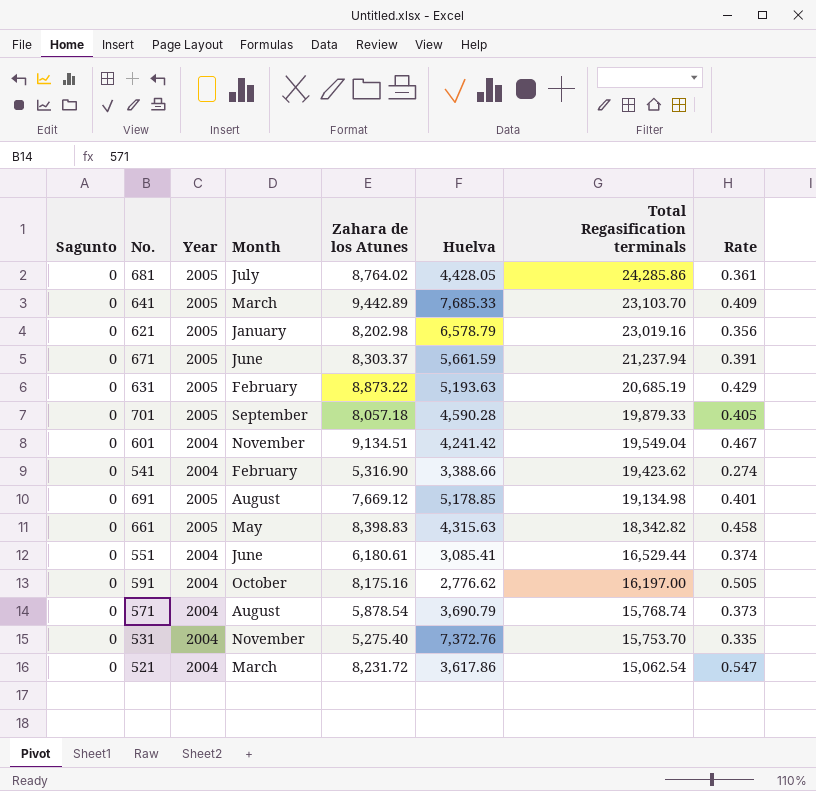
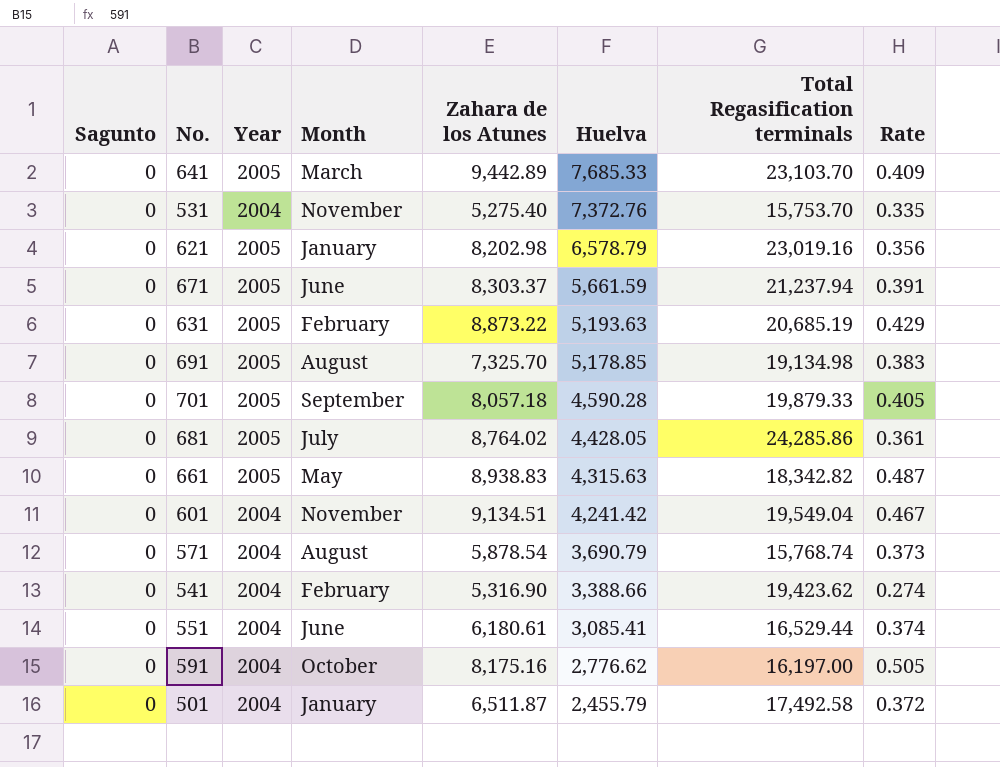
row order: Total Regasification terminals descending -> Huelva descending
row 521: 0 | 2004 | March | 8,231.72 | 3,617.86 | 15,062.54 | 0.547 -> none
691 | Zahara de los Atunes: 7,669.12 -> 7,325.70
691 | Rate: 0.401 -> 0.383
661 | Zahara de los Atunes: 8,398.83 -> 8,938.83
661 | Rate: 0.458 -> 0.487
row 501: none -> 0 | 2004 | January | 6,511.87 | 2,455.79 | 17,492.58 | 0.372

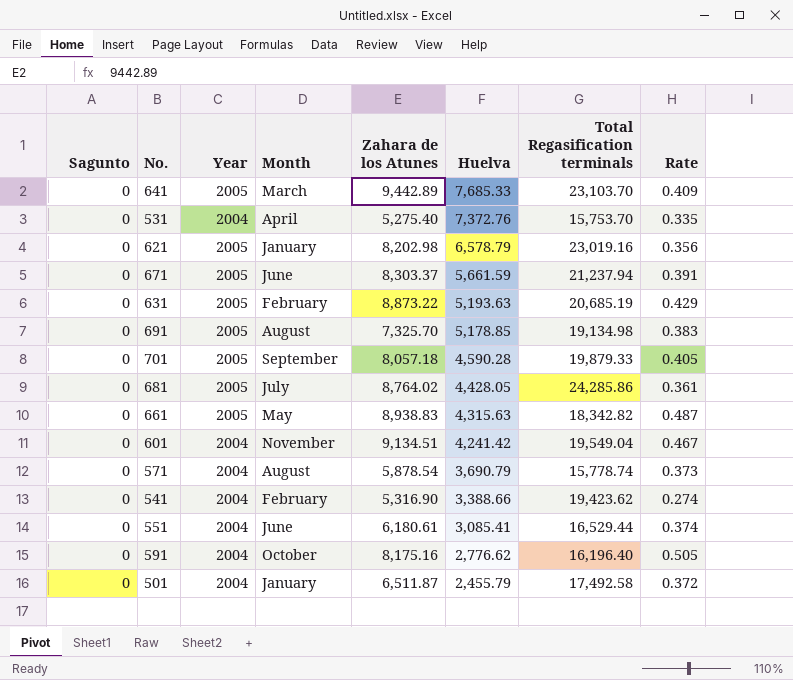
531 | Month: November -> April
571 | Total Regasification terminals: 15,768.74 -> 15,778.74
591 | Total Regasification terminals: 16,197.00 -> 16,196.40

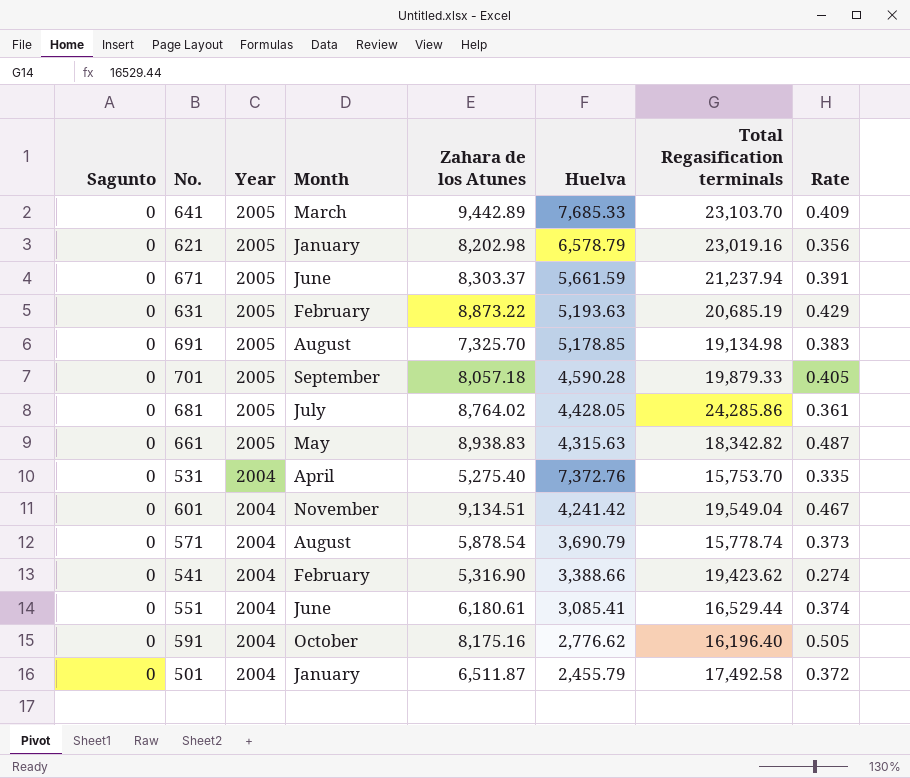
row order: Huelva descending -> Year descending

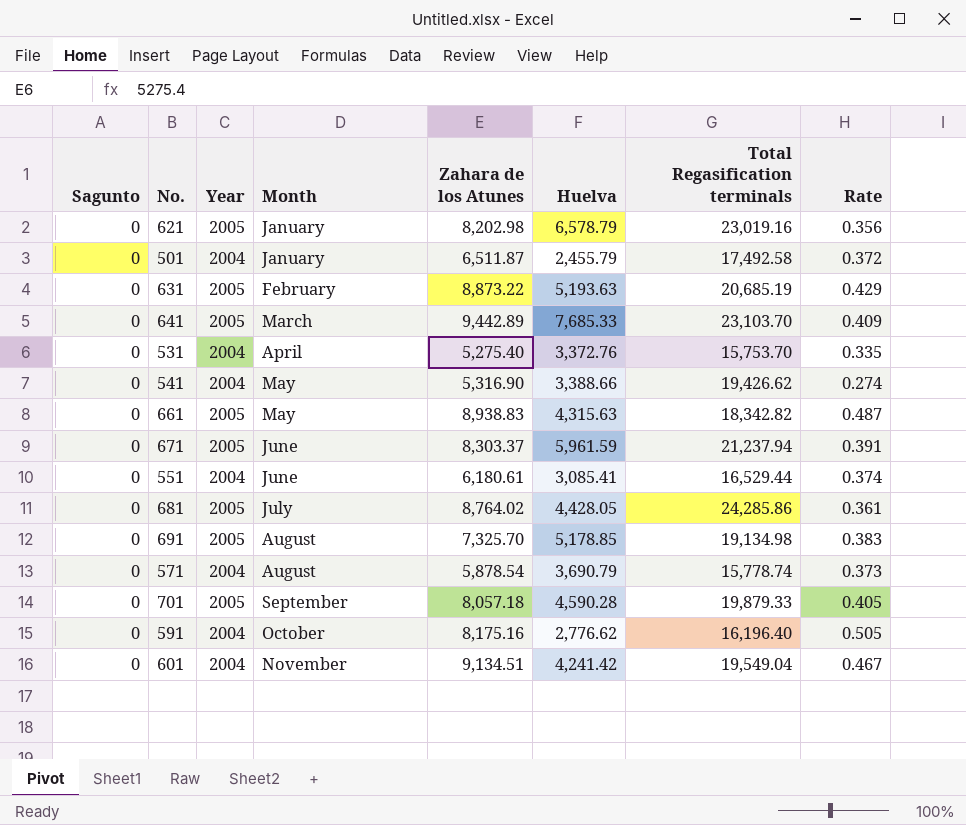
row order: Year descending -> Month ascending
531 | Huelva: 7,372.76 -> 3,372.76
541 | Month: February -> May
541 | Total Regasification terminals: 19,423.62 -> 19,426.62
671 | Huelva: 5,661.59 -> 5,961.59

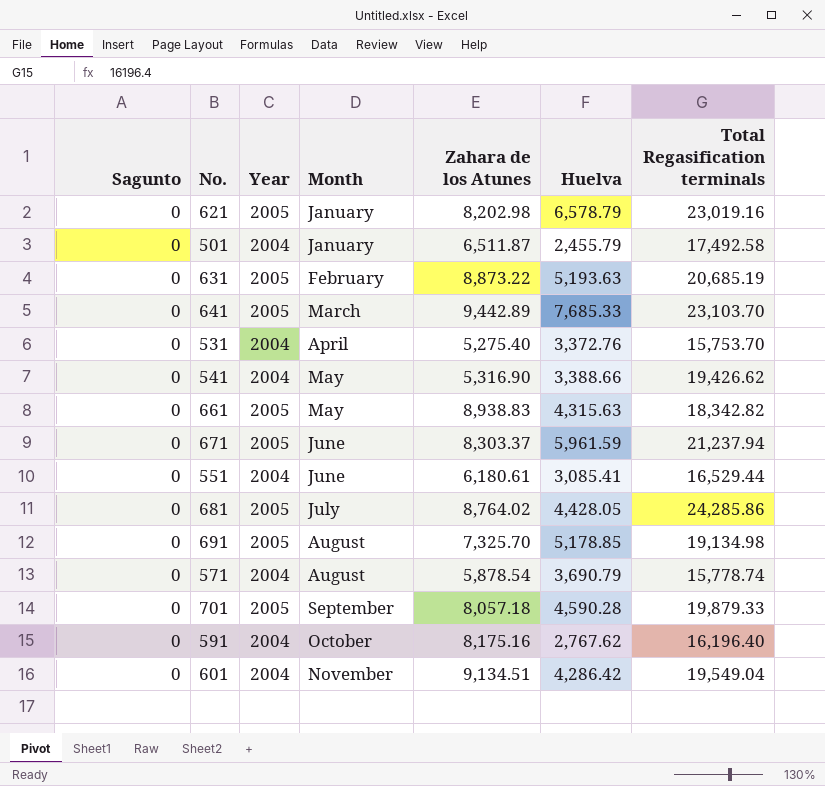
column Rate | formula: [Zahara de los Atunes] / [Total Regasification terminals] -> none
591 | Huelva: 2,776.62 -> 2,767.62
601 | Huelva: 4,241.42 -> 4,286.42

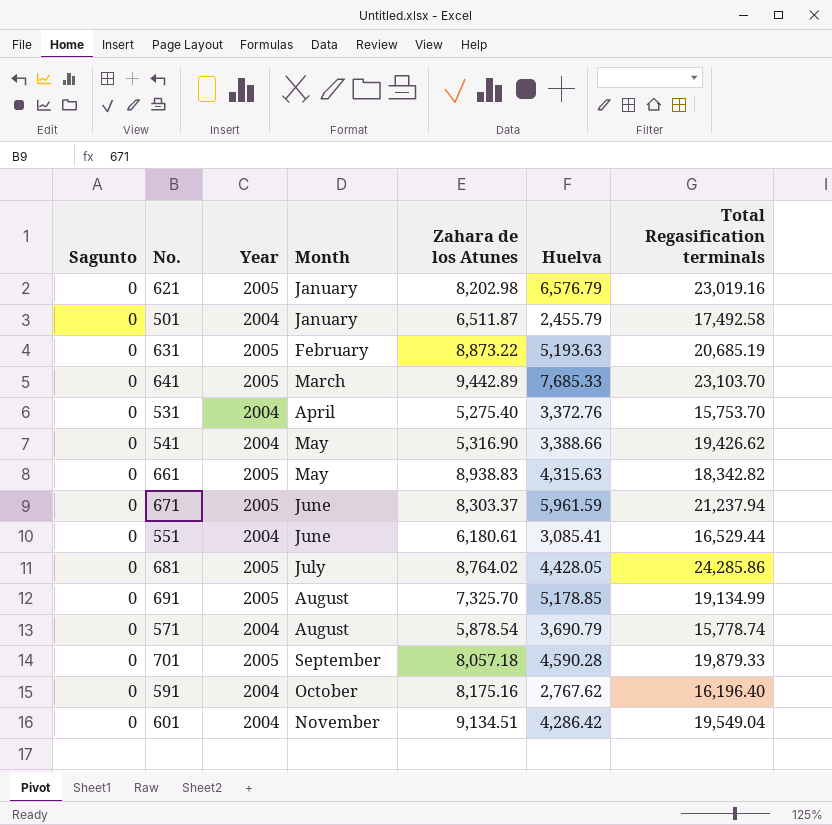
621 | Huelva: 6,578.79 -> 6,576.79
691 | Total Regasification terminals: 19,134.98 -> 19,134.99

